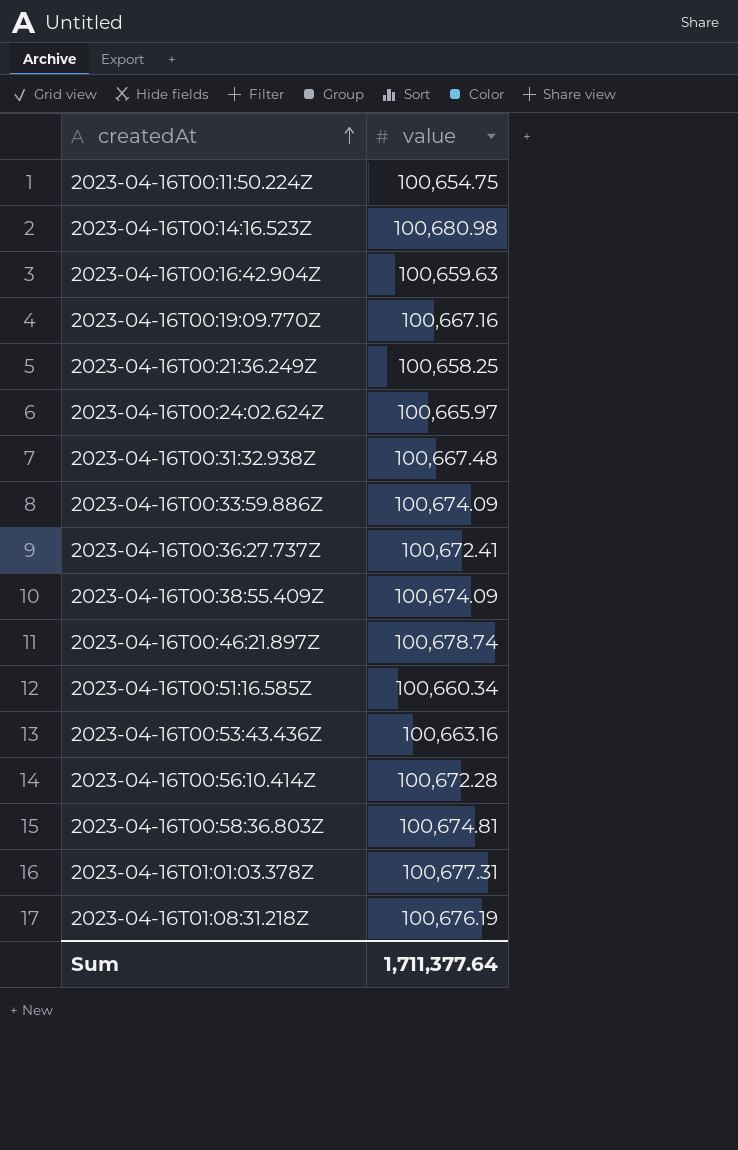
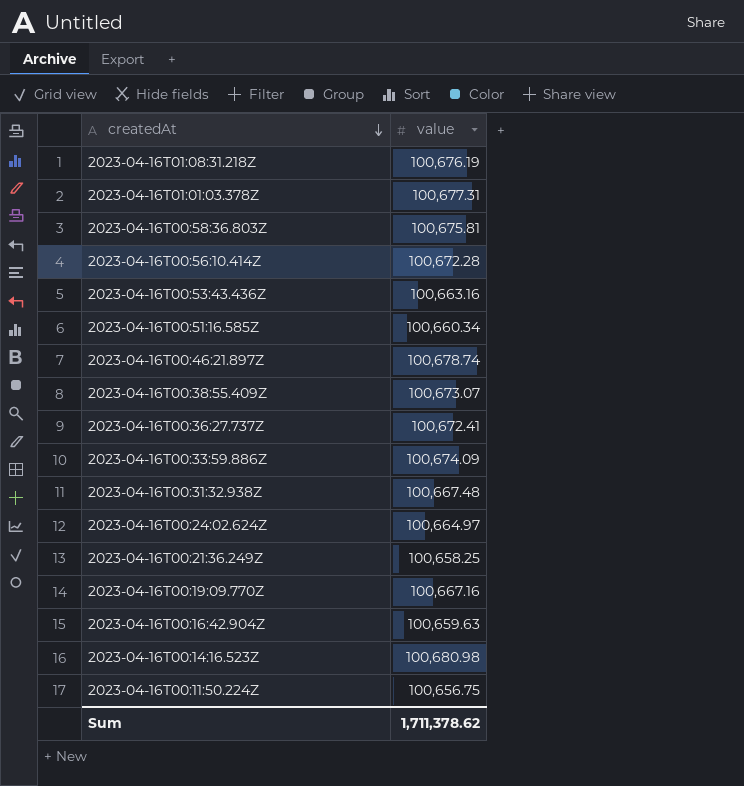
row order: createdAt ascending -> createdAt descending
2023-04-16T00:58:36.803Z | value: 100,674.81 -> 100,675.81
2023-04-16T00:38:55.409Z | value: 100,674.09 -> 100,673.07
2023-04-16T00:24:02.624Z | value: 100,665.97 -> 100,664.97
2023-04-16T00:11:50.224Z | value: 100,654.75 -> 100,656.75
Sum | value: 1,711,377.64 -> 1,711,378.62

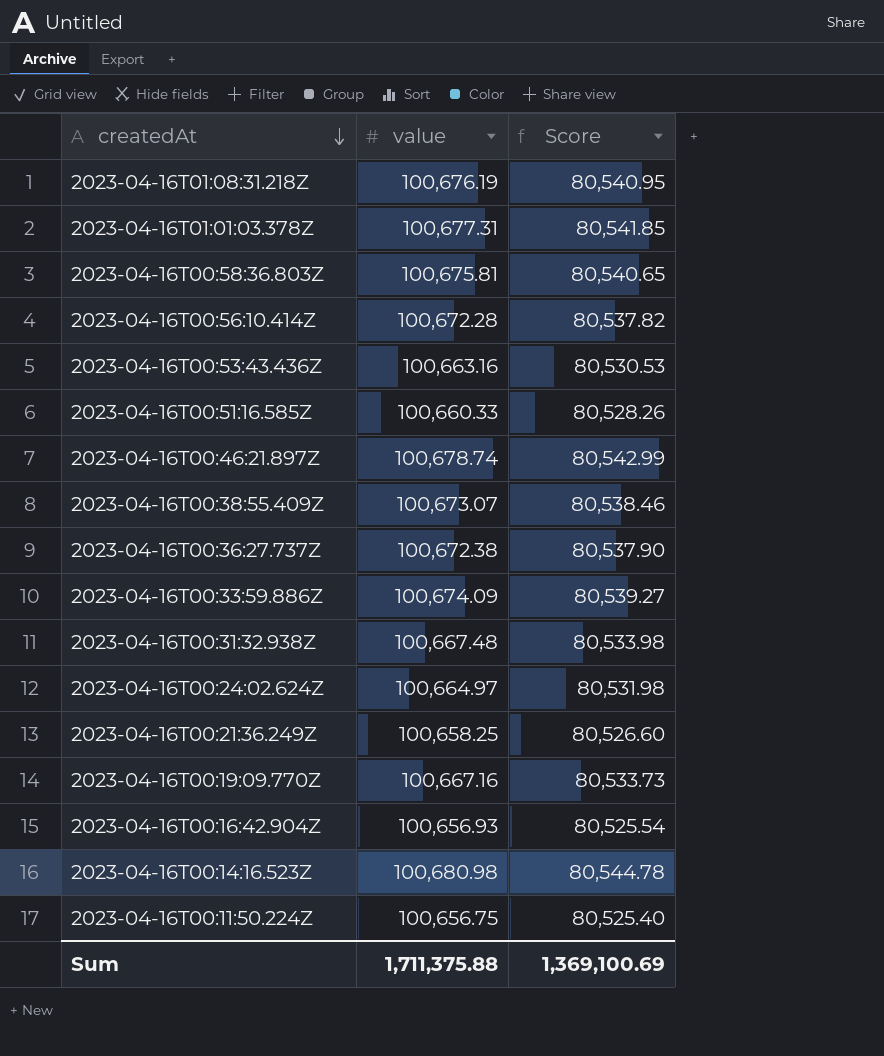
column Score | formula: none -> [value] * 0.8
2023-04-16T00:51:16.585Z | value: 100,660.34 -> 100,660.33
2023-04-16T00:36:27.737Z | value: 100,672.41 -> 100,672.38
2023-04-16T00:16:42.904Z | value: 100,659.63 -> 100,656.93
Sum | value: 1,711,378.62 -> 1,711,375.88

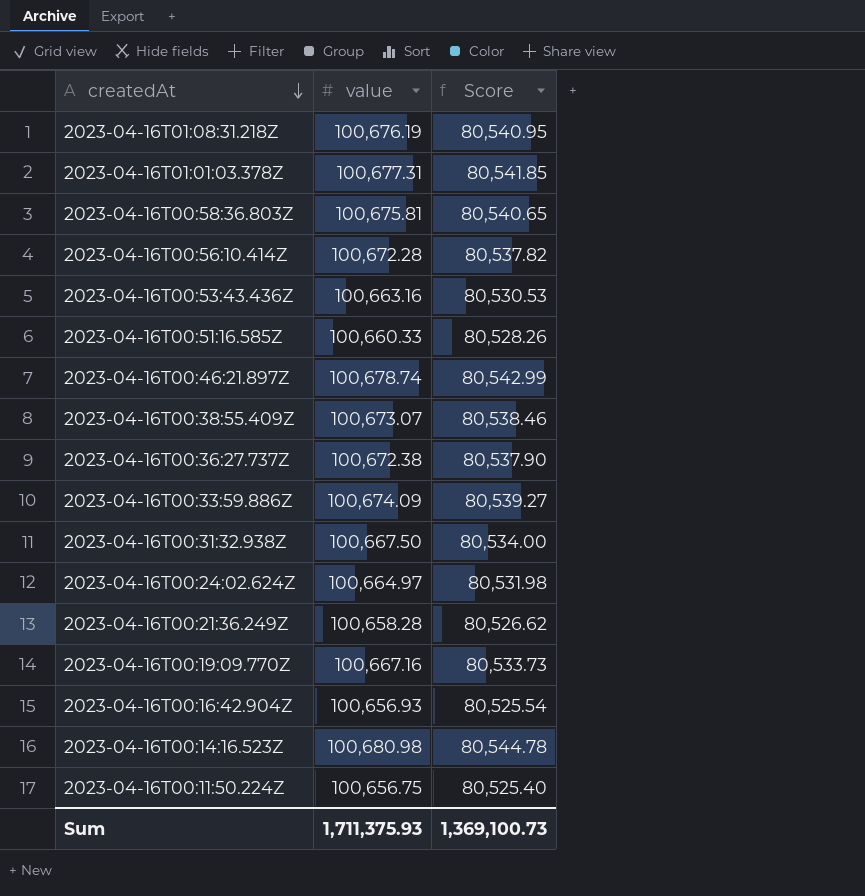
2023-04-16T00:31:32.938Z | value: 100,667.48 -> 100,667.50
2023-04-16T00:31:32.938Z | Score: 80,533.98 -> 80,534.00
2023-04-16T00:21:36.249Z | value: 100,658.25 -> 100,658.28
2023-04-16T00:21:36.249Z | Score: 80,526.60 -> 80,526.62
Sum | value: 1,711,375.88 -> 1,711,375.93
Sum | Score: 1,369,100.69 -> 1,369,100.73

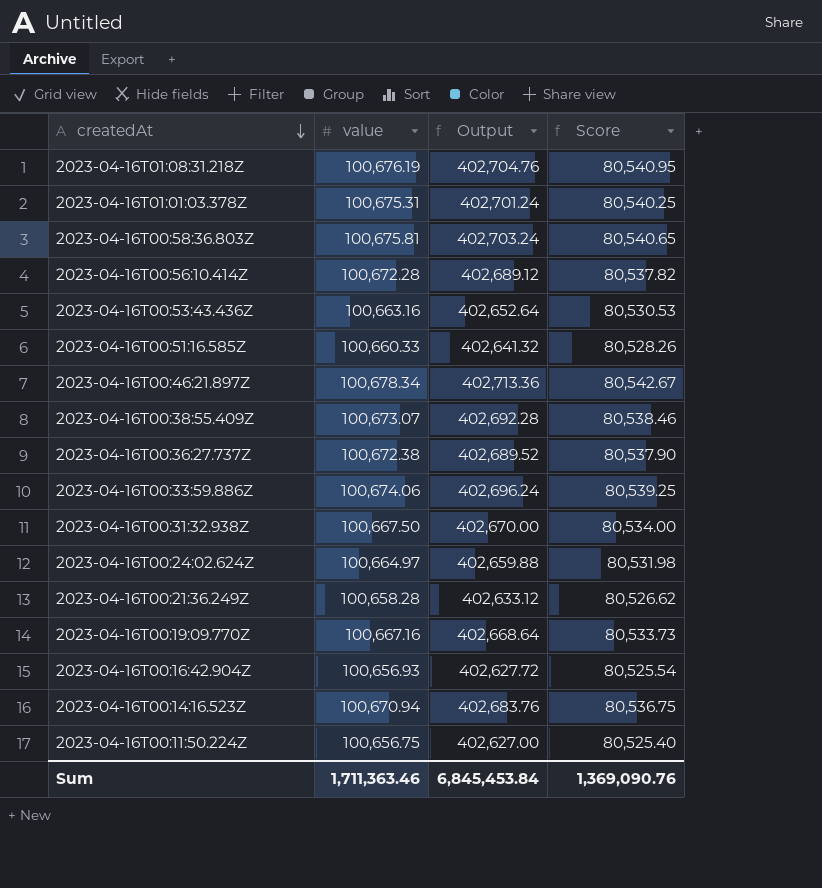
column Output | formula: none -> [value] * 4
2023-04-16T01:01:03.378Z | value: 100,677.31 -> 100,675.31
2023-04-16T01:01:03.378Z | Score: 80,541.85 -> 80,540.25
2023-04-16T00:46:21.897Z | value: 100,678.74 -> 100,678.34
2023-04-16T00:46:21.897Z | Score: 80,542.99 -> 80,542.67
2023-04-16T00:33:59.886Z | value: 100,674.09 -> 100,674.06
2023-04-16T00:33:59.886Z | Score: 80,539.27 -> 80,539.25
2023-04-16T00:14:16.523Z | value: 100,680.98 -> 100,670.94
2023-04-16T00:14:16.523Z | Score: 80,544.78 -> 80,536.75
Sum | value: 1,711,375.93 -> 1,711,363.46
Sum | Score: 1,369,100.73 -> 1,369,090.76

